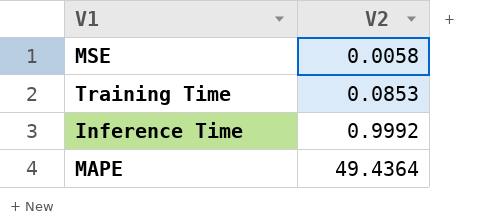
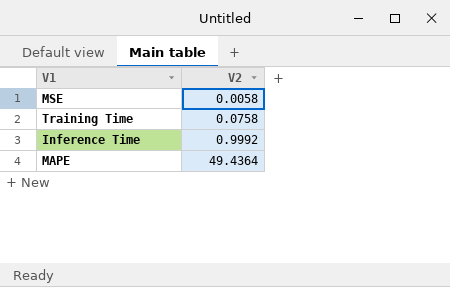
Training Time | V2: 0.0853 -> 0.0758

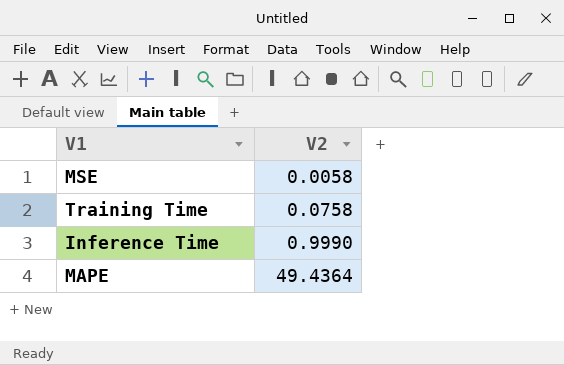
Inference Time | V2: 0.9992 -> 0.9990

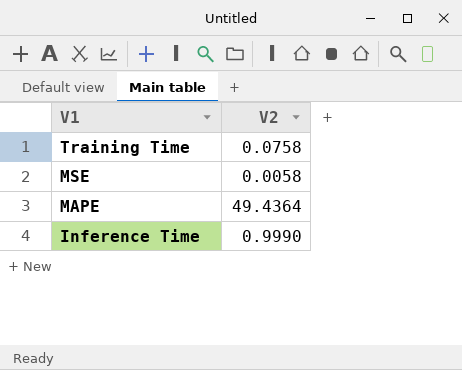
row order: V2 ascending -> V1 descending

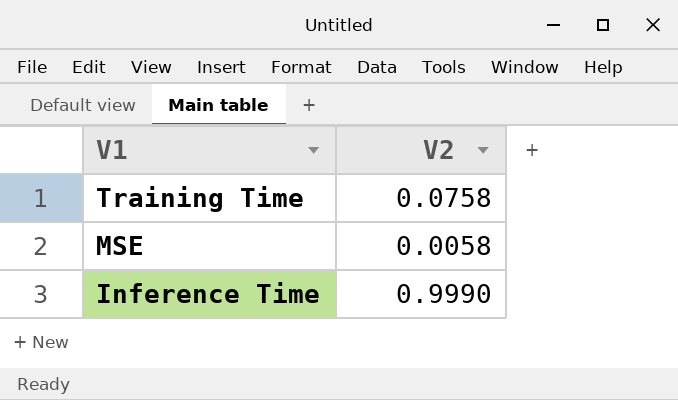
row MAPE: 49.4364 -> none

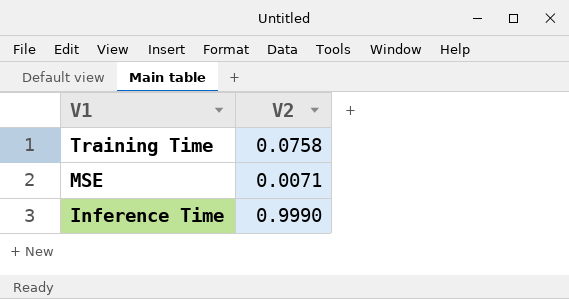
MSE | V2: 0.0058 -> 0.0071

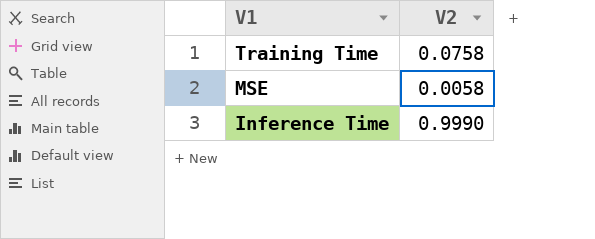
MSE | V2: 0.0071 -> 0.0058

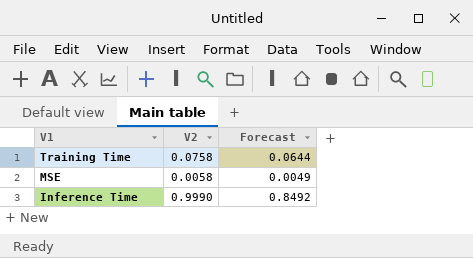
column Forecast | formula: none -> [V2] * 0.85

